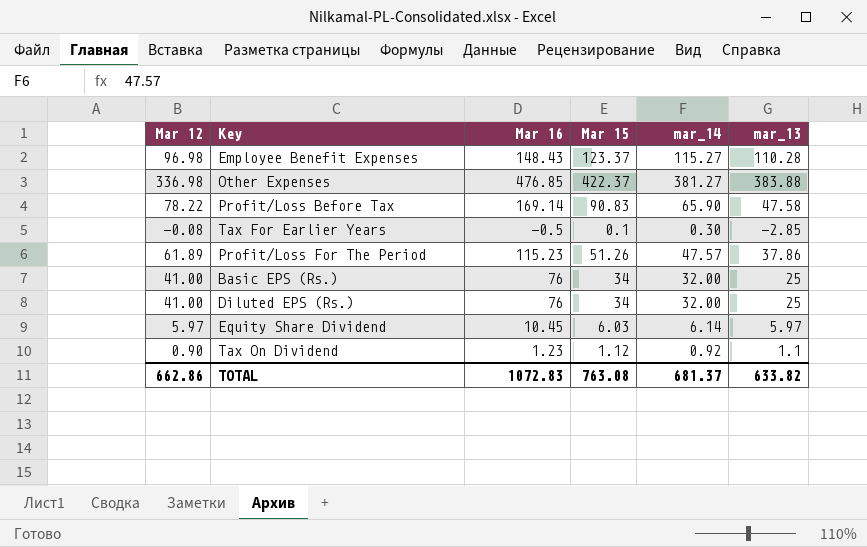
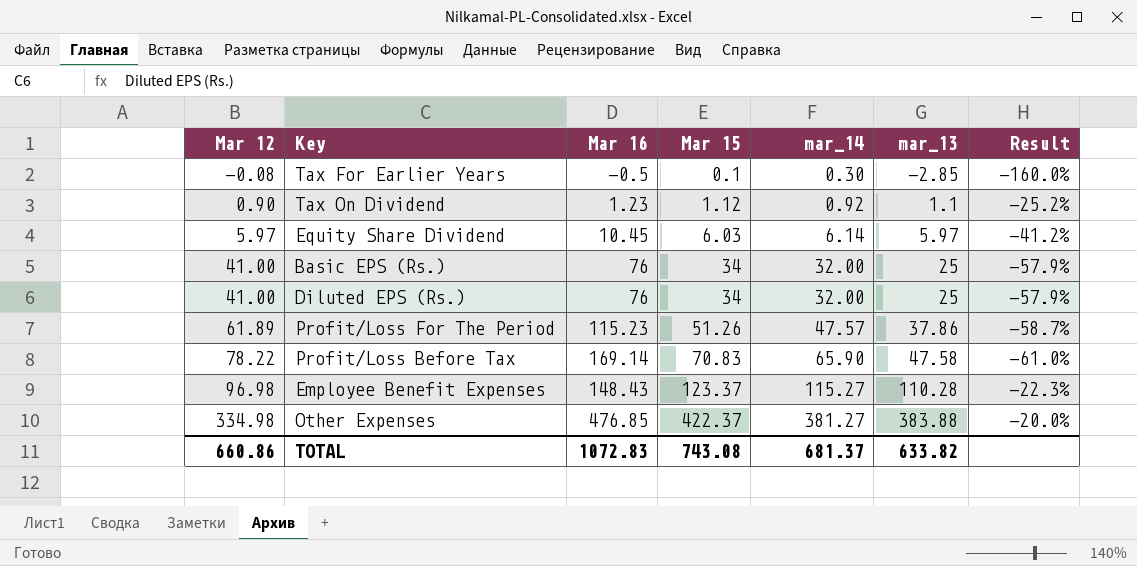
row order: none -> Mar 12 ascending
column Result | formula: none -> ([mar_14] - [Mar 16]) / [Mar 16]
Profit/Loss Before Tax | Mar 15: 90.83 -> 70.83
Other Expenses | Mar 12: 336.98 -> 334.98
TOTAL | Mar 12: 662.86 -> 660.86
TOTAL | Mar 15: 763.08 -> 743.08

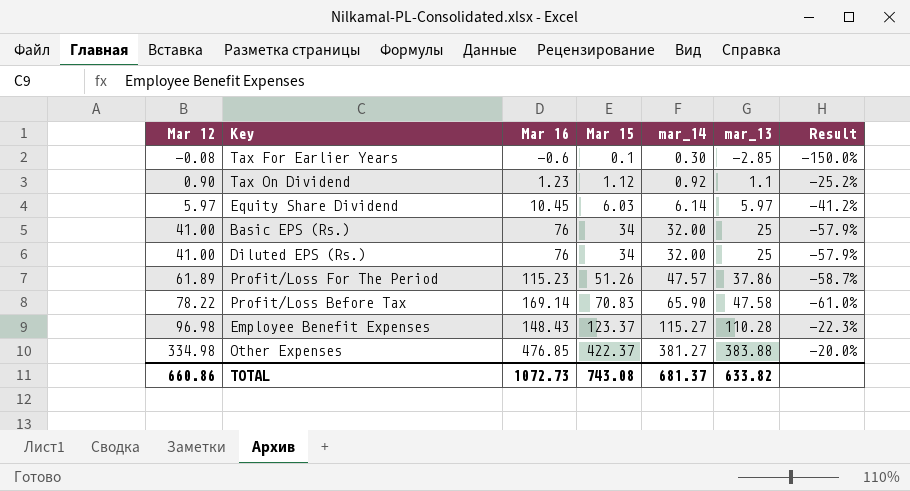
Tax For Earlier Years | Mar 16: -0.5 -> -0.6
Tax For Earlier Years | Result: -160.0% -> -150.0%
TOTAL | Mar 16: 1072.83 -> 1072.73

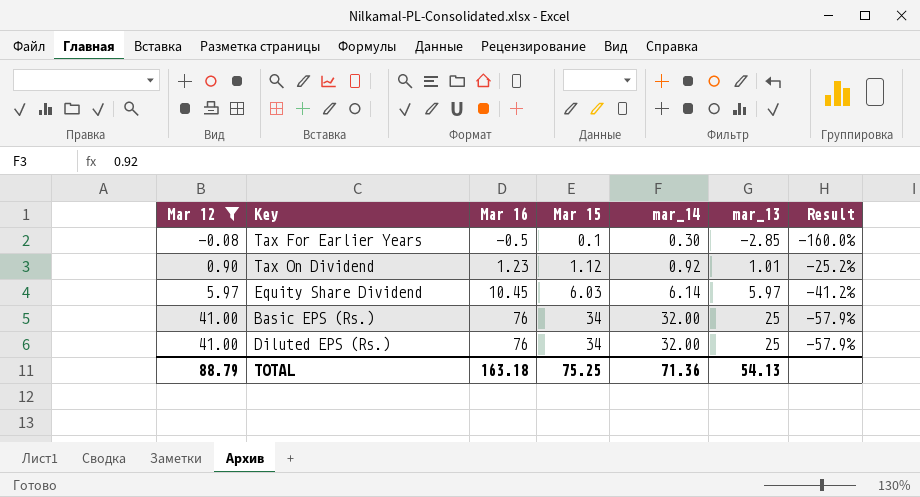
filter: none -> Mar 12 <= 41.00
Tax For Earlier Years | Mar 16: -0.6 -> -0.5
Tax For Earlier Years | Result: -150.0% -> -160.0%
Tax On Dividend | mar_13: 1.1 -> 1.01
TOTAL | Mar 12: 660.86 -> 88.79
TOTAL | Mar 16: 1072.73 -> 163.18
TOTAL | Mar 15: 743.08 -> 75.25
TOTAL | mar_14: 681.37 -> 71.36
TOTAL | mar_13: 633.82 -> 54.13

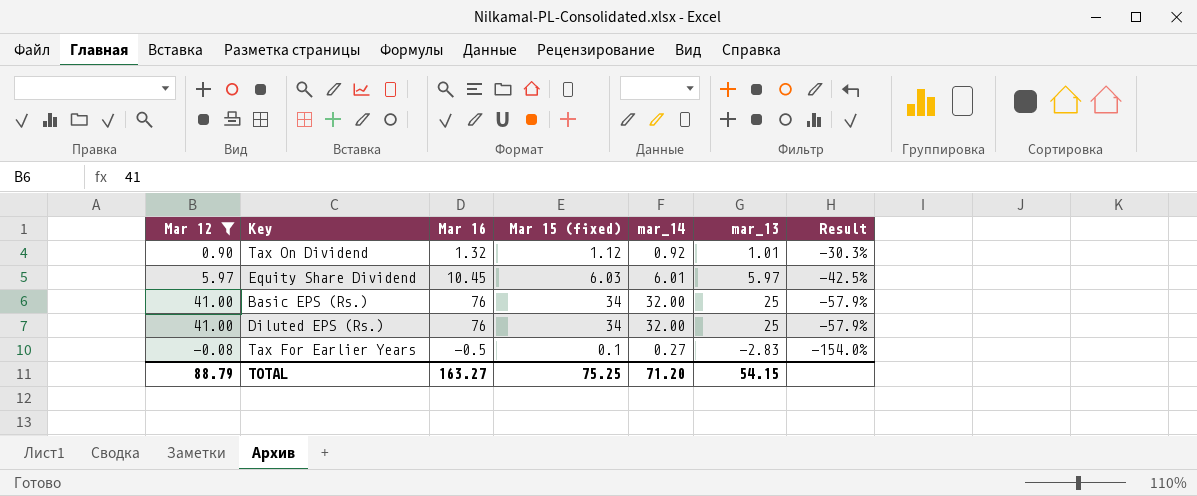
row order: Mar 12 ascending -> Result descending
column name: Mar 15 -> Mar 15 (fixed)
Tax On Dividend | Mar 16: 1.23 -> 1.32
Tax On Dividend | Result: -25.2% -> -30.3%
Equity Share Dividend | mar_14: 6.14 -> 6.01
Equity Share Dividend | Result: -41.2% -> -42.5%
Tax For Earlier Years | mar_14: 0.30 -> 0.27
Tax For Earlier Years | mar_13: -2.85 -> -2.83
Tax For Earlier Years | Result: -160.0% -> -154.0%
TOTAL | Mar 16: 163.18 -> 163.27
TOTAL | mar_14: 71.36 -> 71.20
TOTAL | mar_13: 54.13 -> 54.15

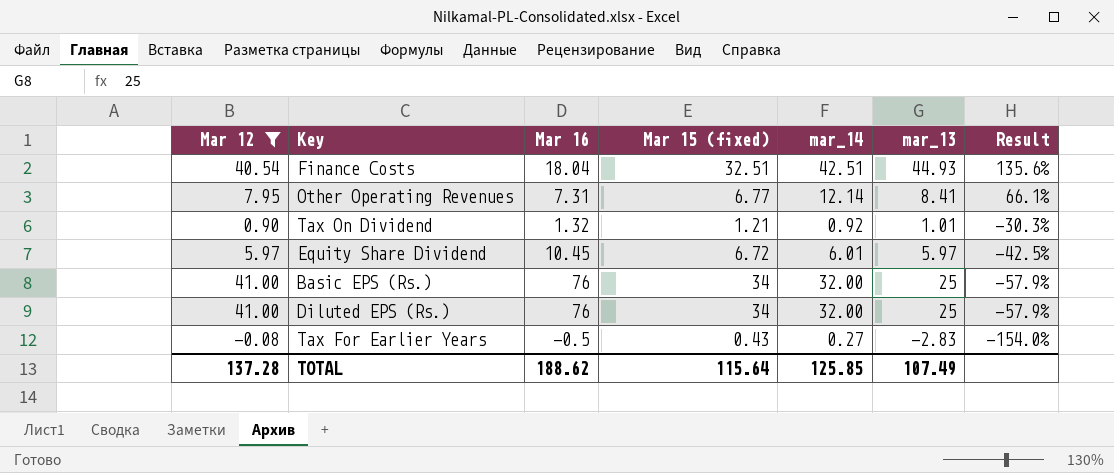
row Finance Costs: none -> 40.54 | 18.04 | 32.51 | 42.51 | 44.93 | 135.6%
row Other Operating Revenues: none -> 7.95 | 7.31 | 6.77 | 12.14 | 8.41 | 66.1%
Tax On Dividend | Mar 15 (fixed): 1.12 -> 1.21
Equity Share Dividend | Mar 15 (fixed): 6.03 -> 6.72
Tax For Earlier Years | Mar 15 (fixed): 0.1 -> 0.43
TOTAL | Mar 12: 88.79 -> 137.28
TOTAL | Mar 16: 163.27 -> 188.62
TOTAL | Mar 15 (fixed): 75.25 -> 115.64
TOTAL | mar_14: 71.20 -> 125.85
TOTAL | mar_13: 54.15 -> 107.49

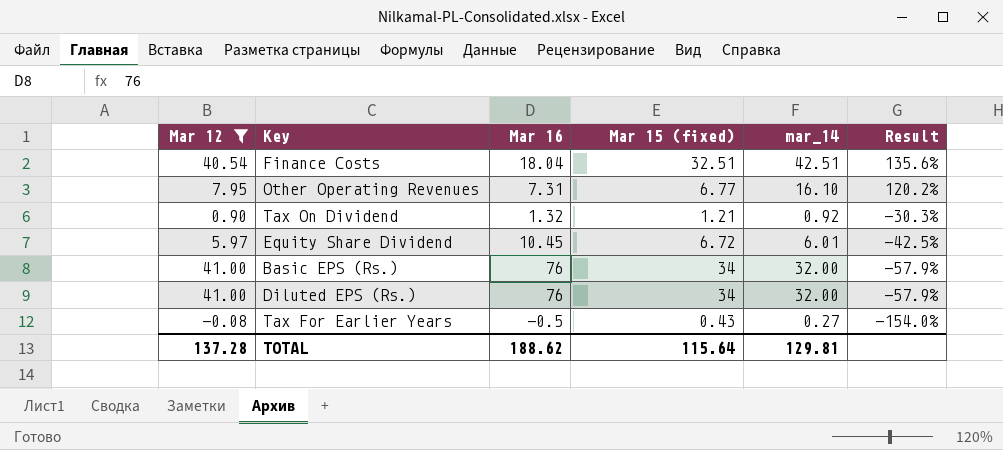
column mar_13 | position: 6 -> none
Other Operating Revenues | mar_14: 12.14 -> 16.10
Other Operating Revenues | Result: 66.1% -> 120.2%
TOTAL | mar_14: 125.85 -> 129.81

